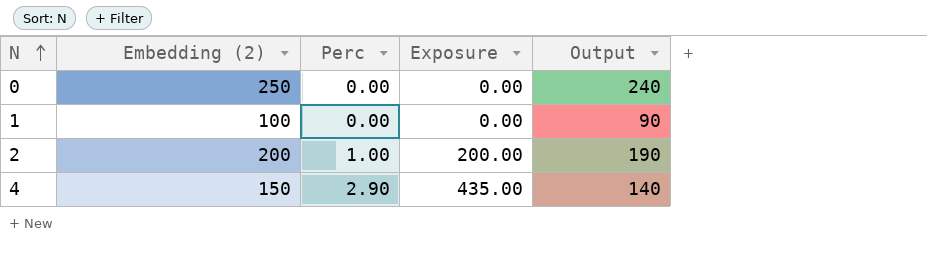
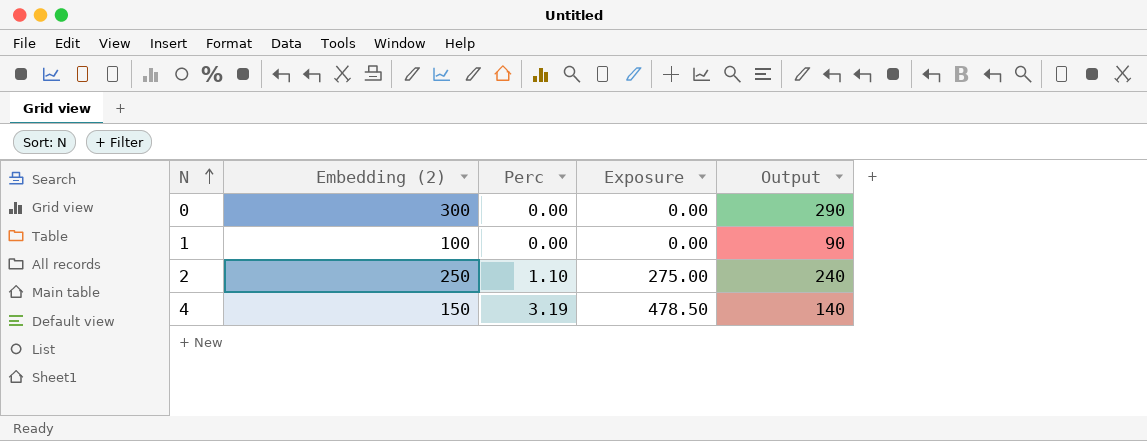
0 | Embedding (2): 250 -> 300
0 | Output: 240 -> 290
2 | Embedding (2): 200 -> 250
2 | Perc: 1.00 -> 1.10
2 | Exposure: 200.00 -> 275.00
2 | Output: 190 -> 240
4 | Perc: 2.90 -> 3.19
4 | Exposure: 435.00 -> 478.50

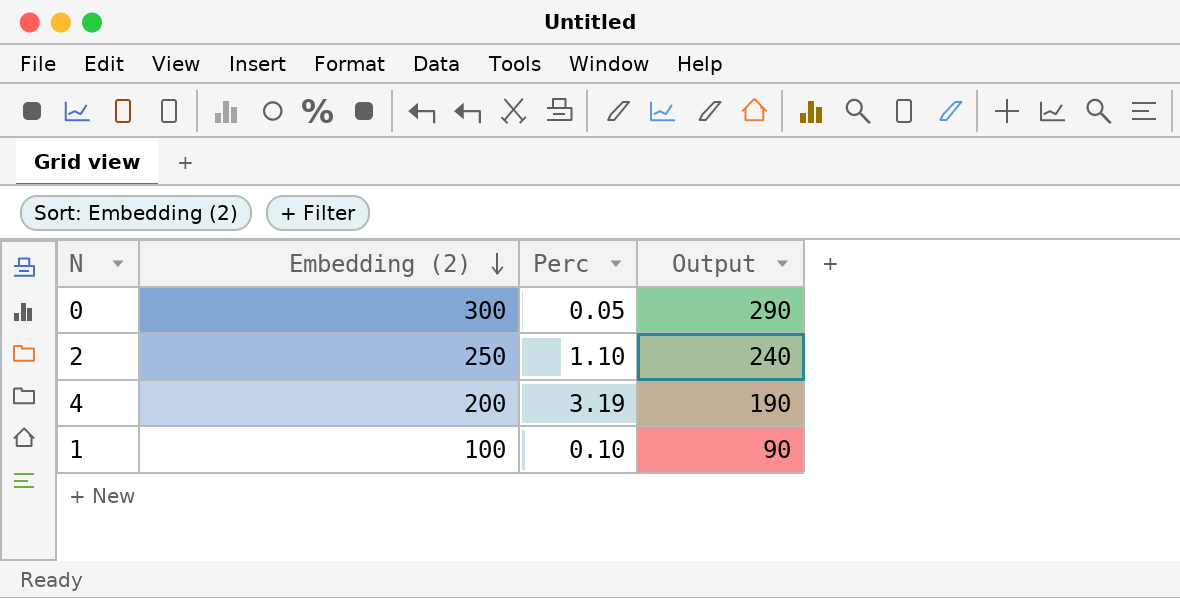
row order: N ascending -> Embedding (2) descending
column Exposure | formula: [Embedding (2)] * [Perc] -> none
0 | Perc: 0.00 -> 0.05
4 | Embedding (2): 150 -> 200
4 | Output: 140 -> 190
1 | Perc: 0.00 -> 0.10

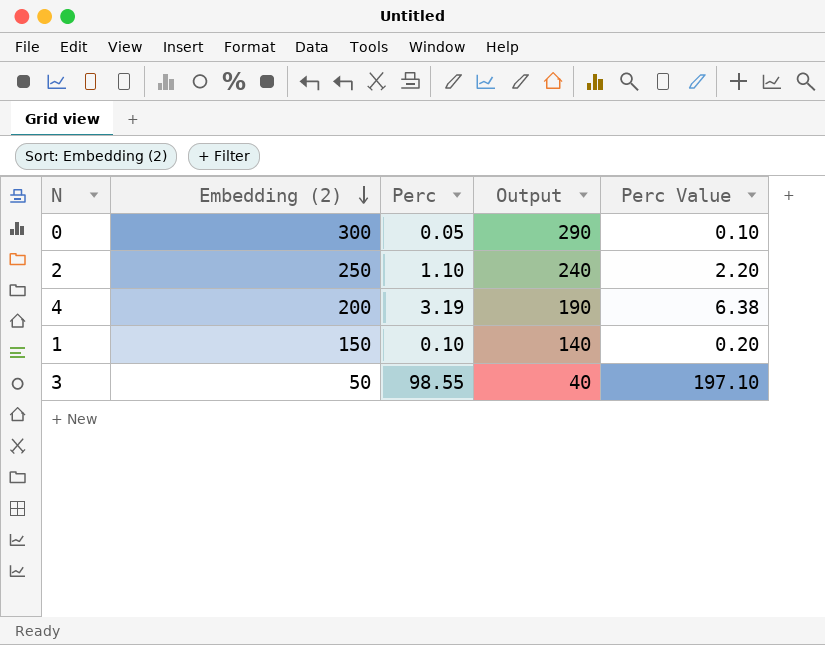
column Perc Value | formula: none -> [Perc] * 2
1 | Embedding (2): 100 -> 150
1 | Output: 90 -> 140
row 3: none -> 50 | 98.55 | 40 | 197.10

